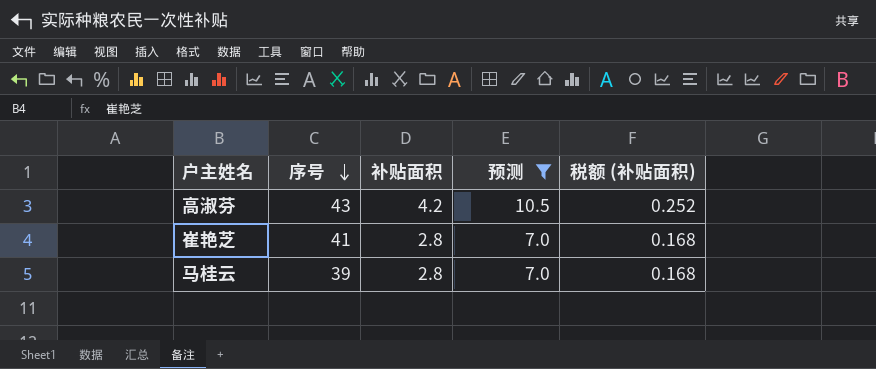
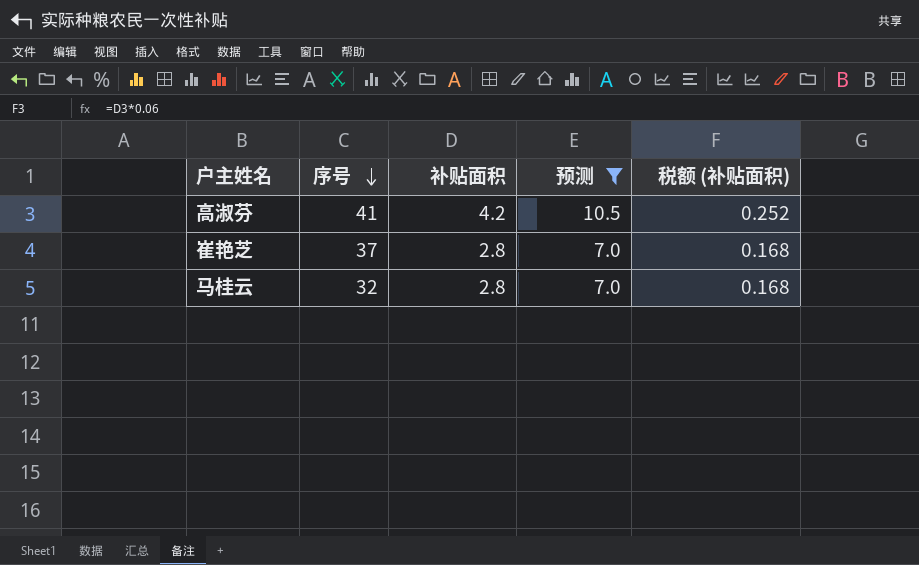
高淑芬 | 序号: 43 -> 41
崔艳芝 | 序号: 41 -> 37
马桂云 | 序号: 39 -> 32

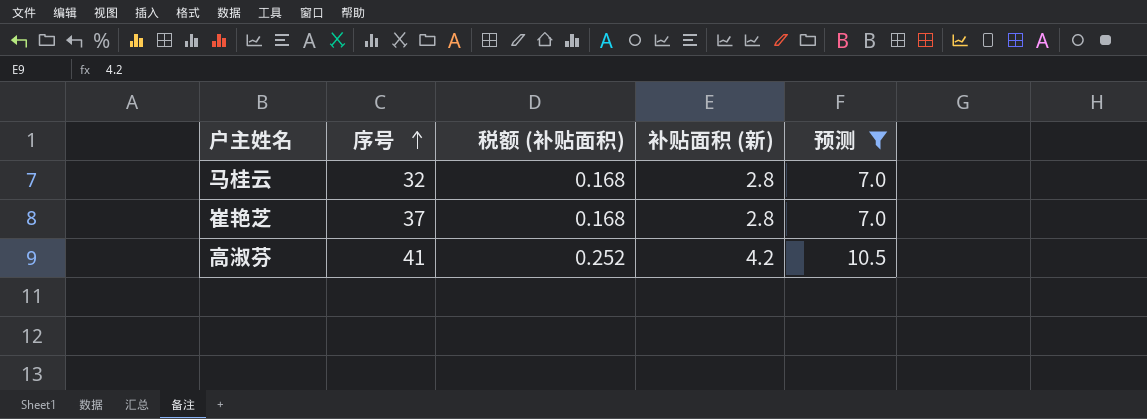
row order: 序号 descending -> 序号 ascending
column 税额 (补贴面积) | position: 5 -> 3
column name: 补贴面积 -> 补贴面积 (新)

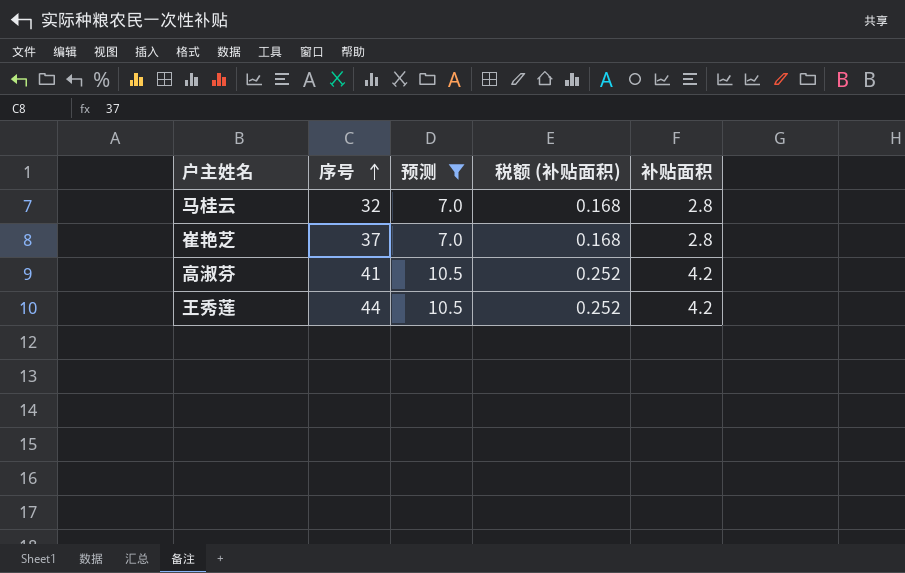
column 预测 | position: 5 -> 3
column name: 补贴面积 (新) -> 补贴面积
row 王秀莲: none -> 44 | 10.5 | 0.252 | 4.2

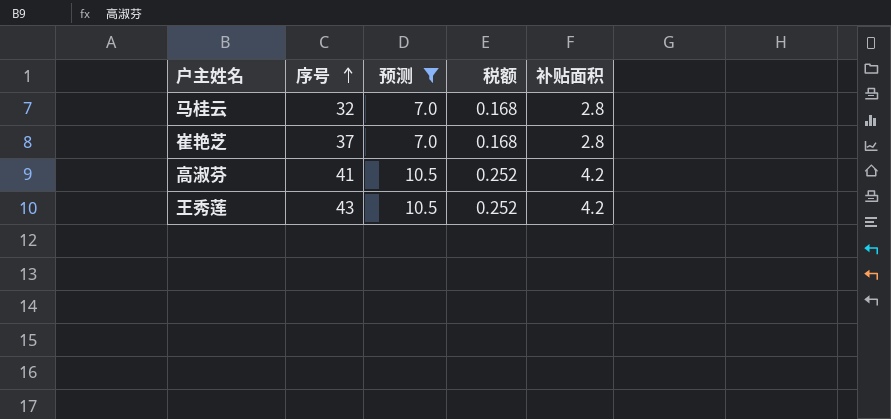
column name: 税额 (补贴面积) -> 税额
王秀莲 | 序号: 44 -> 43

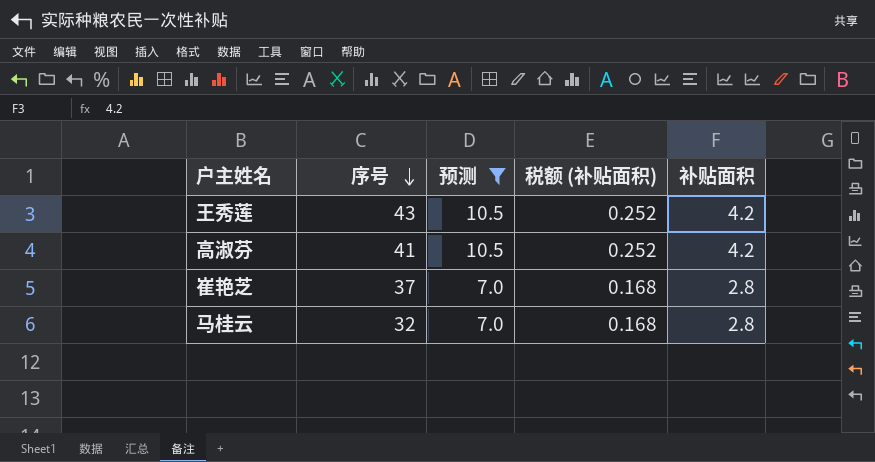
row order: 序号 ascending -> 序号 descending
column name: 税额 -> 税额 (补贴面积)

